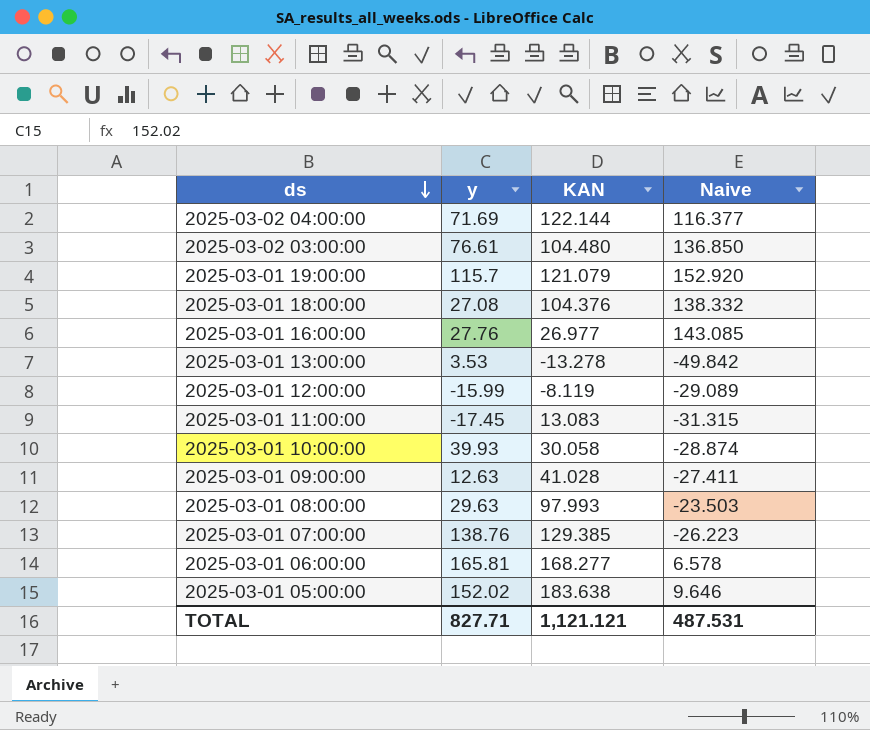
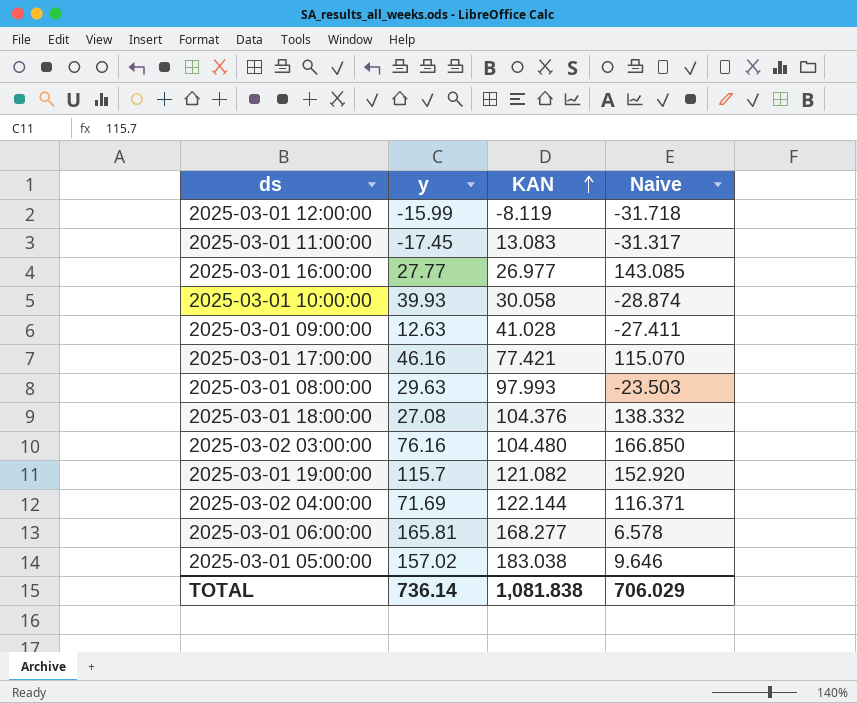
row order: ds descending -> KAN ascending
row 2025-03-01 13:00:00: 3.53 | -13.278 | -49.842 -> none
row 2025-03-01 07:00:00: 138.76 | 129.385 | -26.223 -> none
2025-03-01 12:00:00 | Naive: -29.089 -> -31.718
2025-03-01 11:00:00 | Naive: -31.315 -> -31.317
2025-03-01 16:00:00 | y: 27.76 -> 27.77
row 2025-03-01 17:00:00: none -> 46.16 | 77.421 | 115.070
2025-03-02 03:00:00 | y: 76.61 -> 76.16
2025-03-02 03:00:00 | Naive: 136.850 -> 166.850
2025-03-01 19:00:00 | KAN: 121.079 -> 121.082
2025-03-02 04:00:00 | Naive: 116.377 -> 116.371
2025-03-01 05:00:00 | y: 152.02 -> 157.02
2025-03-01 05:00:00 | KAN: 183.638 -> 183.038
TOTAL | y: 827.71 -> 736.14
TOTAL | KAN: 1,121.121 -> 1,081.838
TOTAL | Naive: 487.531 -> 706.029

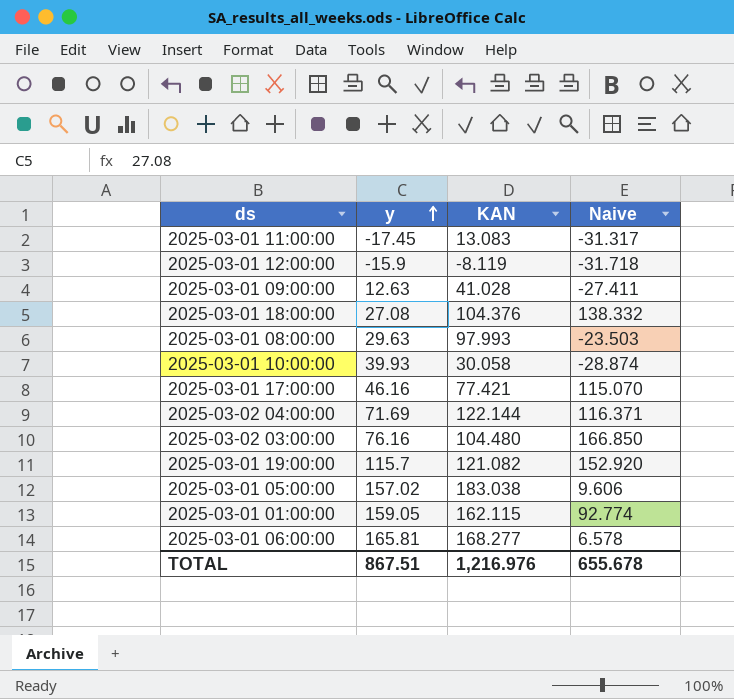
row order: KAN ascending -> y ascending
row 2025-03-01 16:00:00: 27.77 | 26.977 | 143.085 -> none
2025-03-01 12:00:00 | y: -15.99 -> -15.9
2025-03-01 05:00:00 | Naive: 9.646 -> 9.606
row 2025-03-01 01:00:00: none -> 159.05 | 162.115 | 92.774
TOTAL | y: 736.14 -> 867.51
TOTAL | KAN: 1,081.838 -> 1,216.976
TOTAL | Naive: 706.029 -> 655.678

